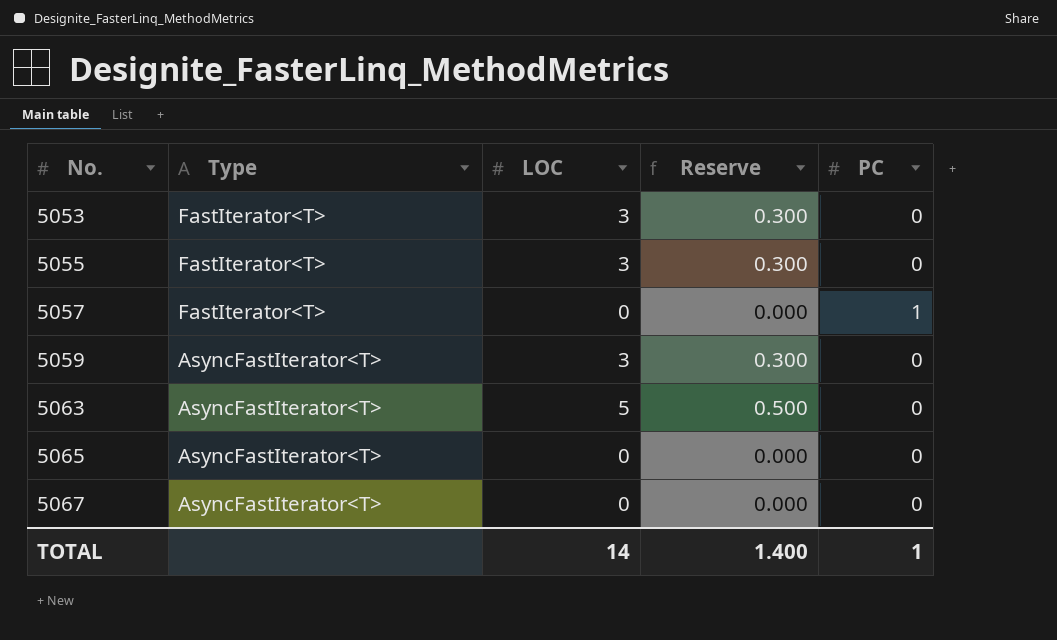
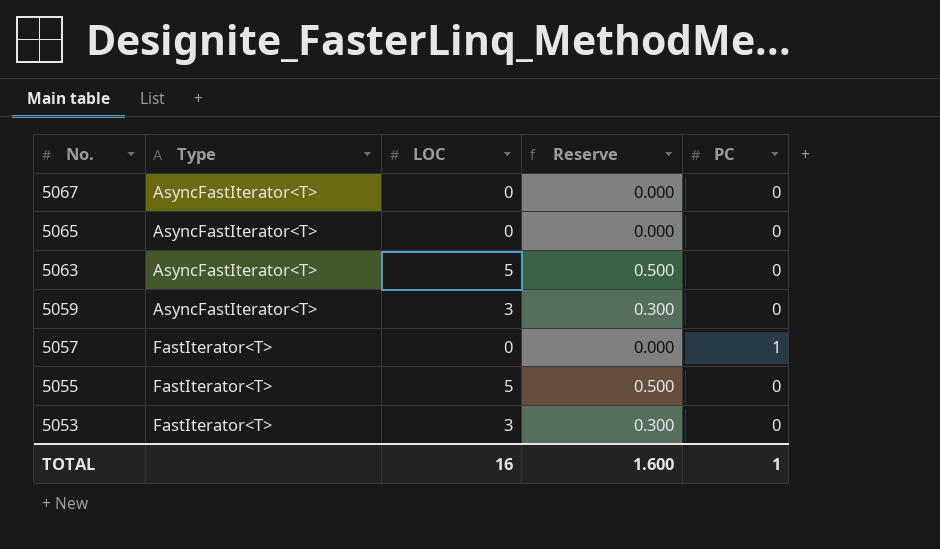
row order: No. ascending -> No. descending
5055 | LOC: 3 -> 5
5055 | Reserve: 0.300 -> 0.500
TOTAL | LOC: 14 -> 16
TOTAL | Reserve: 1.400 -> 1.600

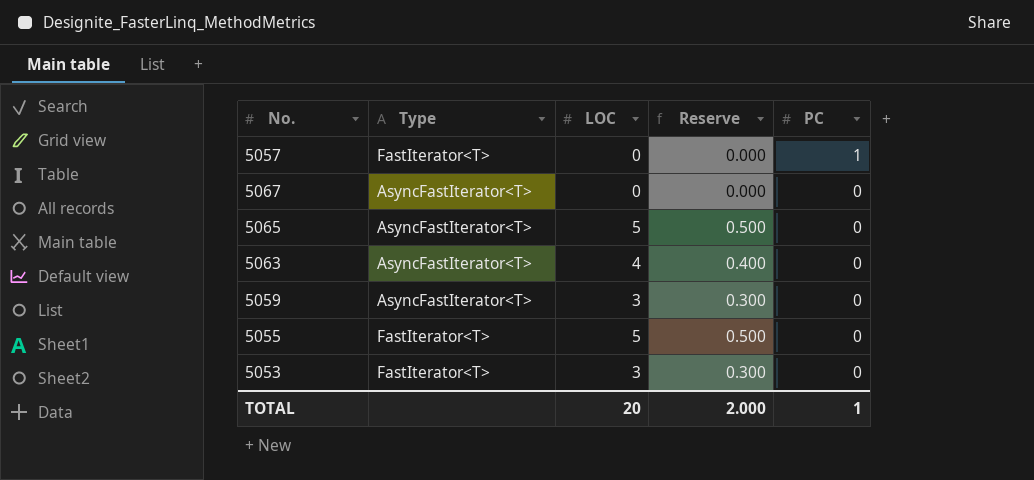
row order: No. descending -> PC descending
5065 | LOC: 0 -> 5
5065 | Reserve: 0.000 -> 0.500
5063 | LOC: 5 -> 4
5063 | Reserve: 0.500 -> 0.400
TOTAL | LOC: 16 -> 20
TOTAL | Reserve: 1.600 -> 2.000

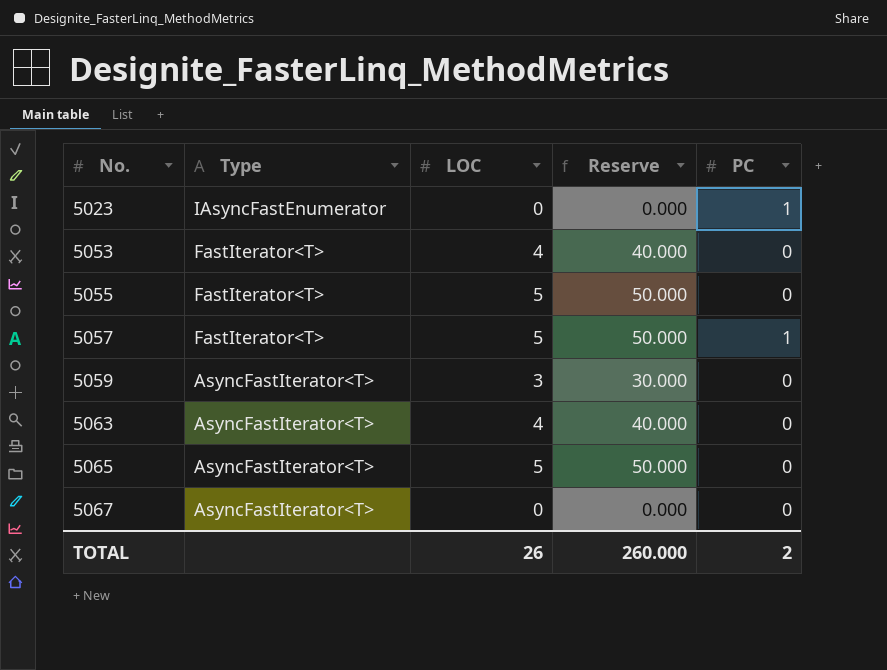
row order: PC descending -> No. ascending
column Reserve | formula: [LOC] * 0.1 -> [LOC] * 10
row 5023: none -> IAsyncFastEnumerator | 0 | 0.000 | 1
5053 | LOC: 3 -> 4
5057 | LOC: 0 -> 5
TOTAL | LOC: 20 -> 26
TOTAL | Reserve: 2.000 -> 260.000
TOTAL | PC: 1 -> 2

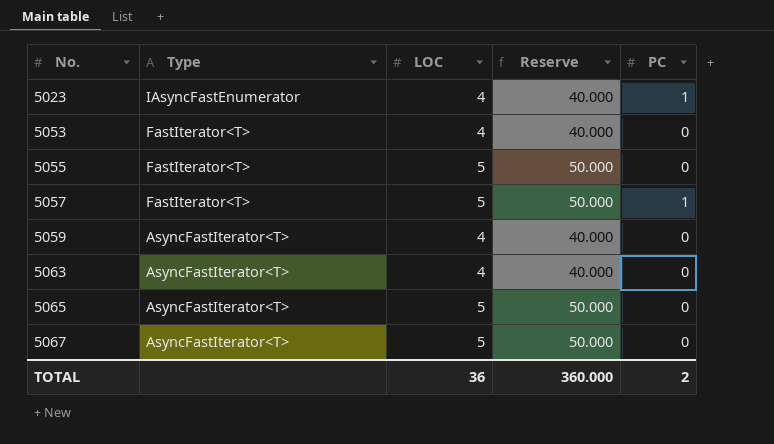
5023 | LOC: 0 -> 4
5023 | Reserve: 0.000 -> 40.000
5059 | LOC: 3 -> 4
5059 | Reserve: 30.000 -> 40.000
5067 | LOC: 0 -> 5
5067 | Reserve: 0.000 -> 50.000
TOTAL | LOC: 26 -> 36
TOTAL | Reserve: 260.000 -> 360.000

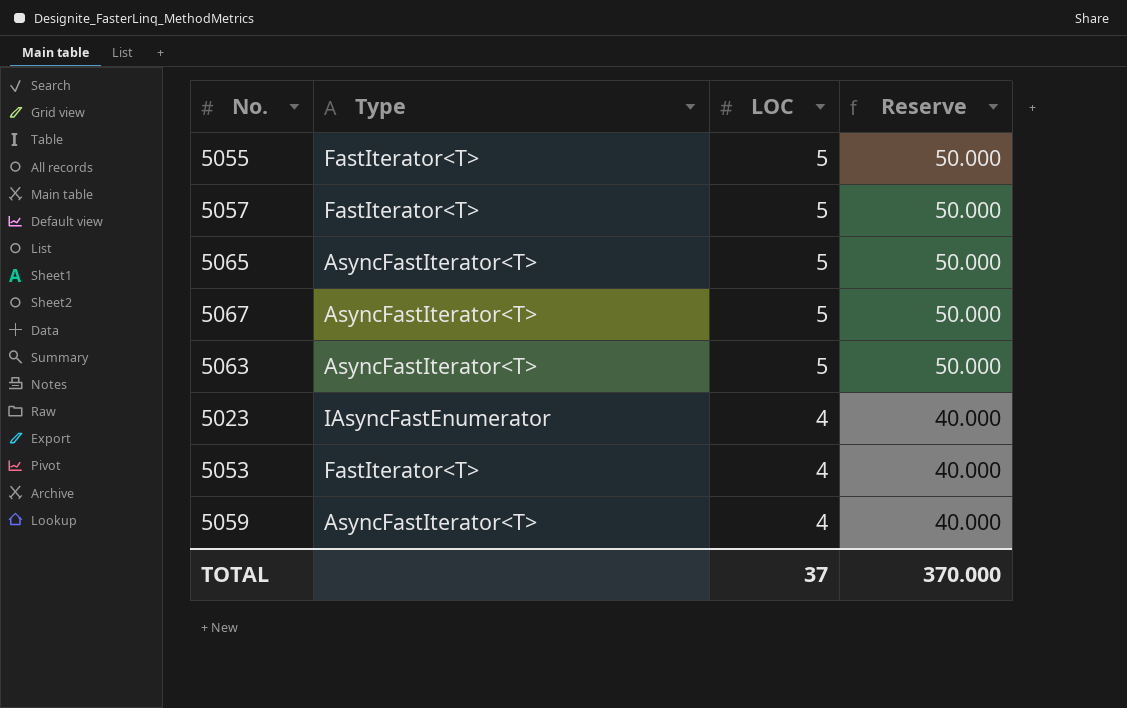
row order: No. ascending -> LOC descending
column PC | position: 5 -> none
5063 | LOC: 4 -> 5
5063 | Reserve: 40.000 -> 50.000
TOTAL | LOC: 36 -> 37
TOTAL | Reserve: 360.000 -> 370.000

